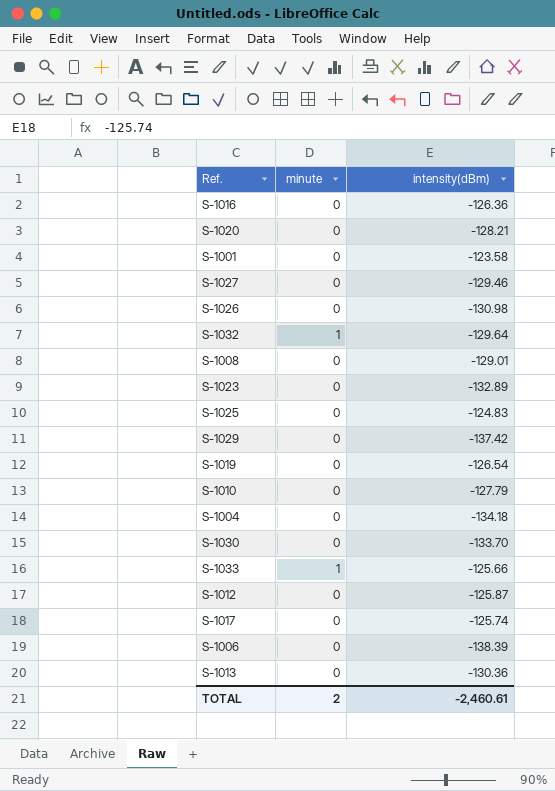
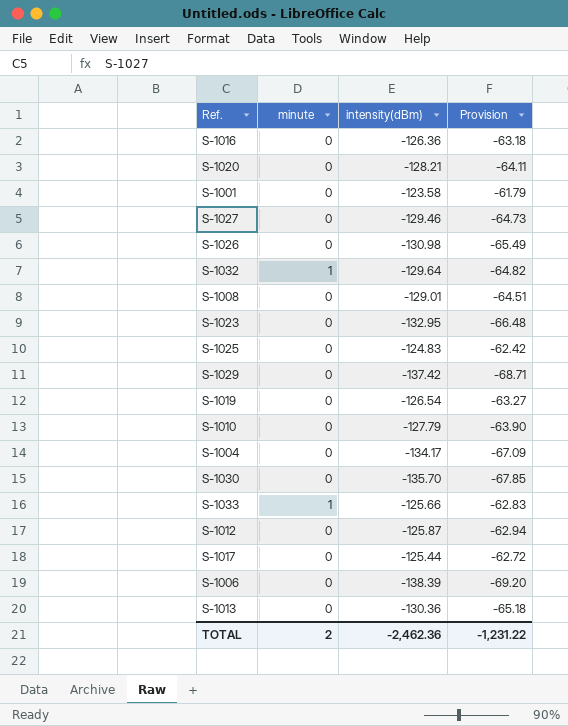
column Provision | formula: none -> [intensity(dBm)] * 0.5
S-1023 | intensity(dBm): -132.89 -> -132.95
S-1004 | intensity(dBm): -134.18 -> -134.17
S-1030 | intensity(dBm): -133.70 -> -135.70
S-1017 | intensity(dBm): -125.74 -> -125.44
TOTAL | intensity(dBm): -2,460.61 -> -2,462.36

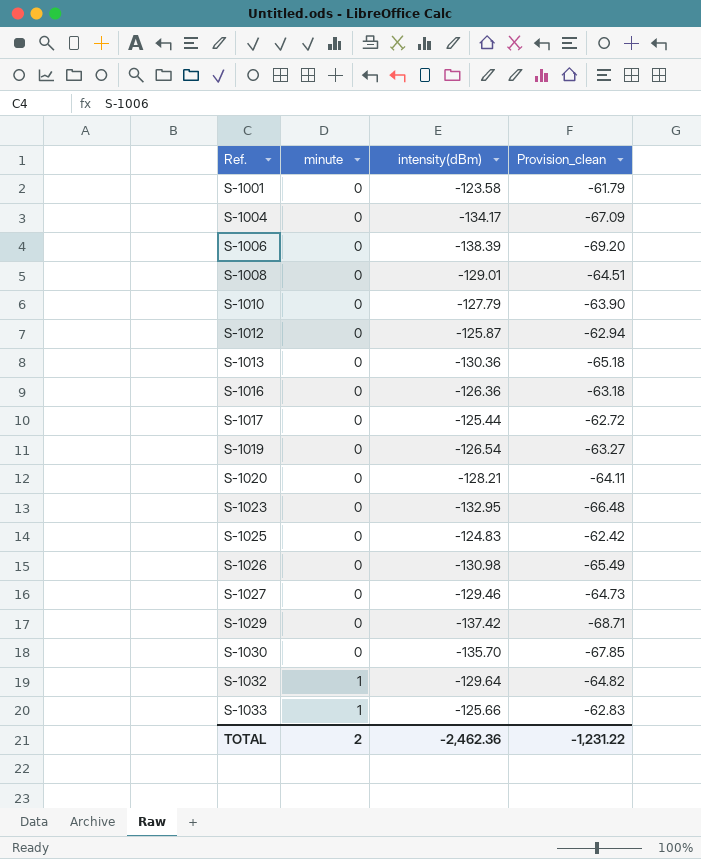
row order: none -> Ref. ascending
column name: Provision -> Provision_clean

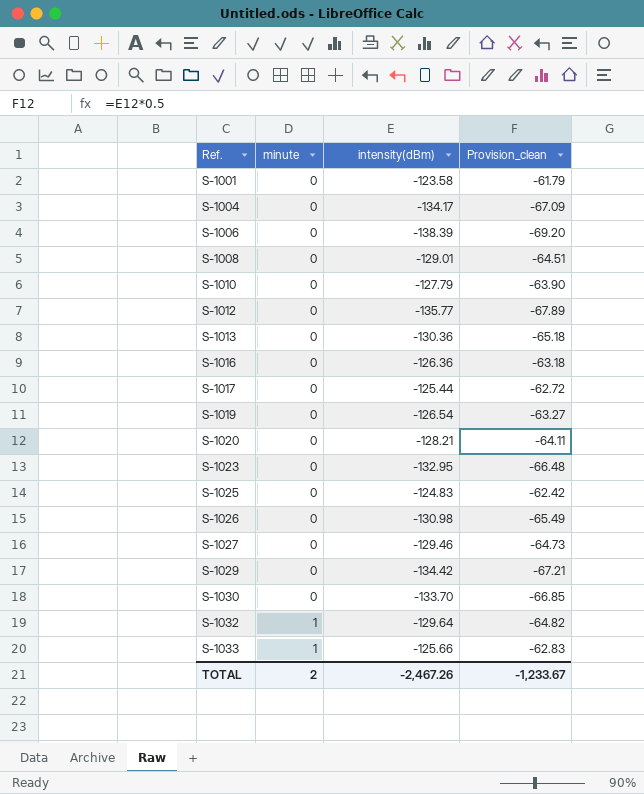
S-1012 | intensity(dBm): -125.87 -> -135.77
S-1012 | Provision_clean: -62.94 -> -67.89
S-1029 | intensity(dBm): -137.42 -> -134.42
S-1029 | Provision_clean: -68.71 -> -67.21
S-1030 | intensity(dBm): -135.70 -> -133.70
S-1030 | Provision_clean: -67.85 -> -66.85
TOTAL | intensity(dBm): -2,462.36 -> -2,467.26
TOTAL | Provision_clean: -1,231.22 -> -1,233.67

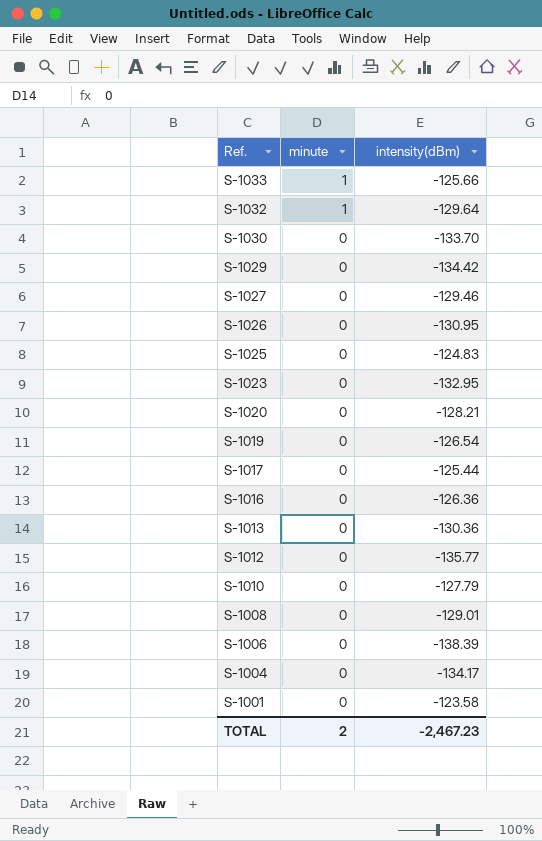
row order: Ref. ascending -> Ref. descending
column Provision_clean | formula: [intensity(dBm)] * 0.5 -> none
S-1026 | intensity(dBm): -130.98 -> -130.95
TOTAL | intensity(dBm): -2,467.26 -> -2,467.23

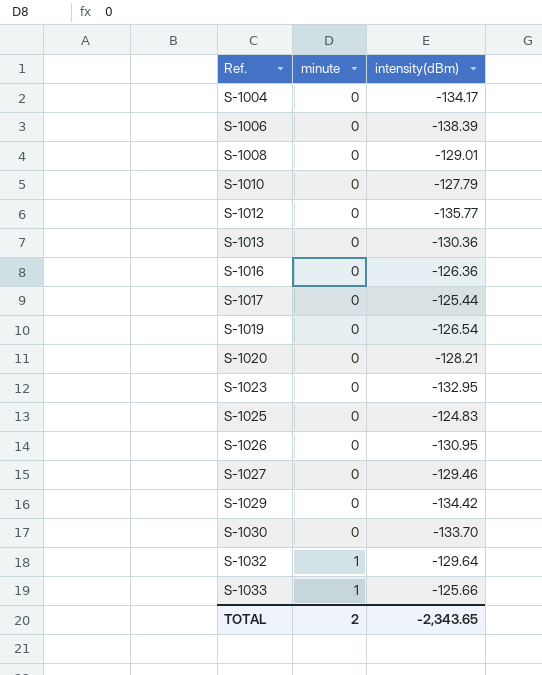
row order: Ref. descending -> Ref. ascending
row S-1001: 0 | -123.58 -> none
TOTAL | intensity(dBm): -2,467.23 -> -2,343.65

